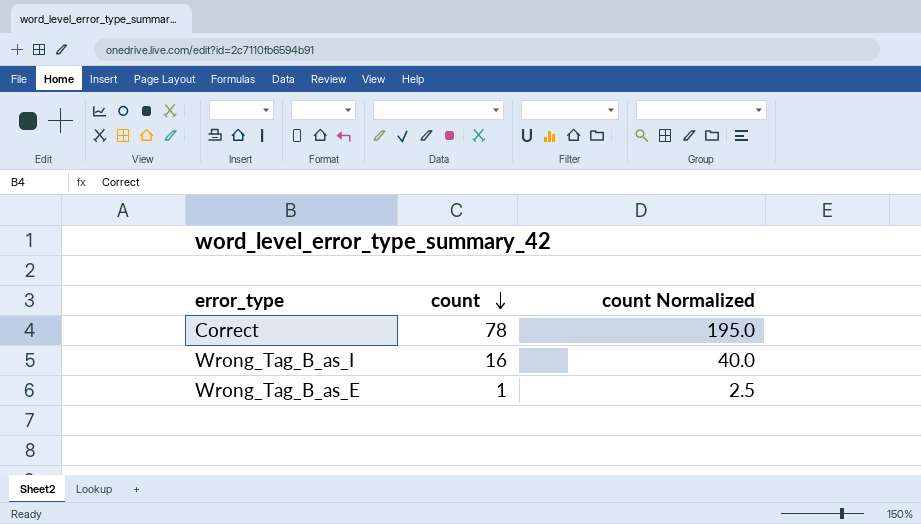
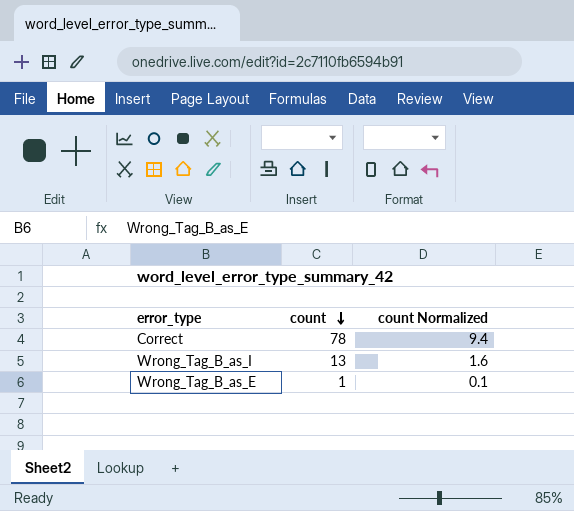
column count Normalized | formula: [count] * 2.5 -> [count] * 0.12
Wrong_Tag_B_as_I | count: 16 -> 13

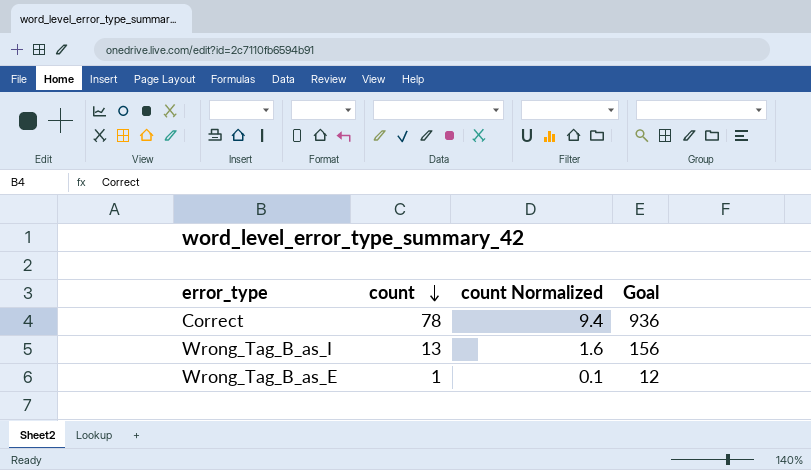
column Goal | formula: none -> [count] * 12

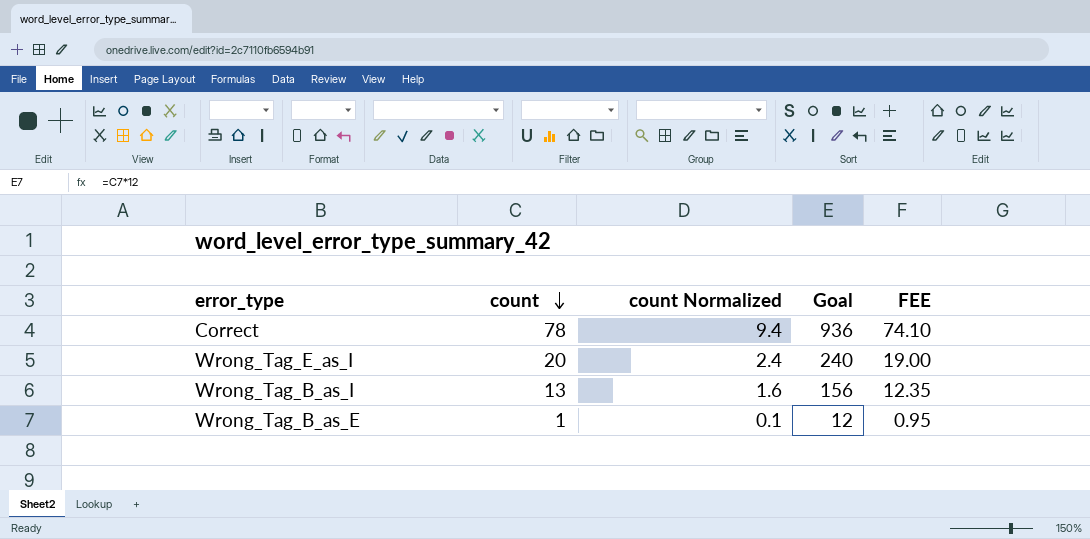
column FEE | formula: none -> [count] * 0.95
row Wrong_Tag_E_as_I: none -> 20 | 2.4 | 240 | 19.00

